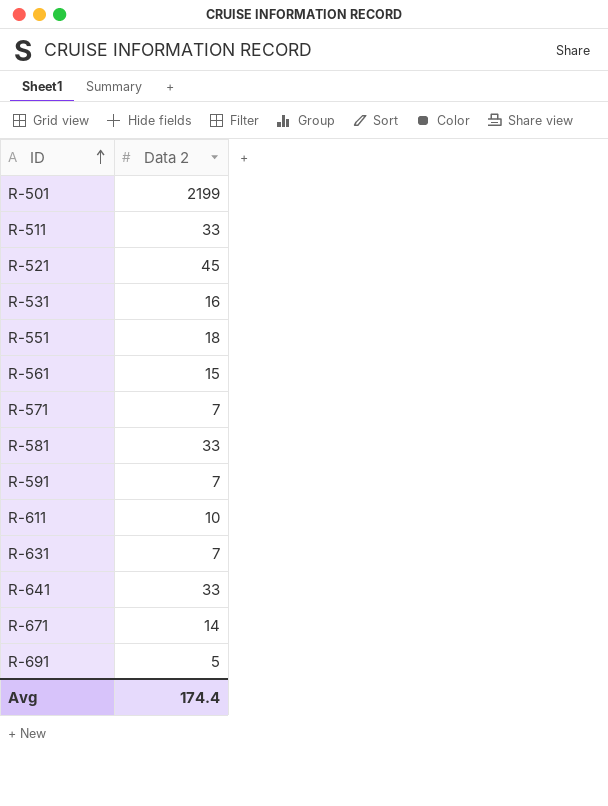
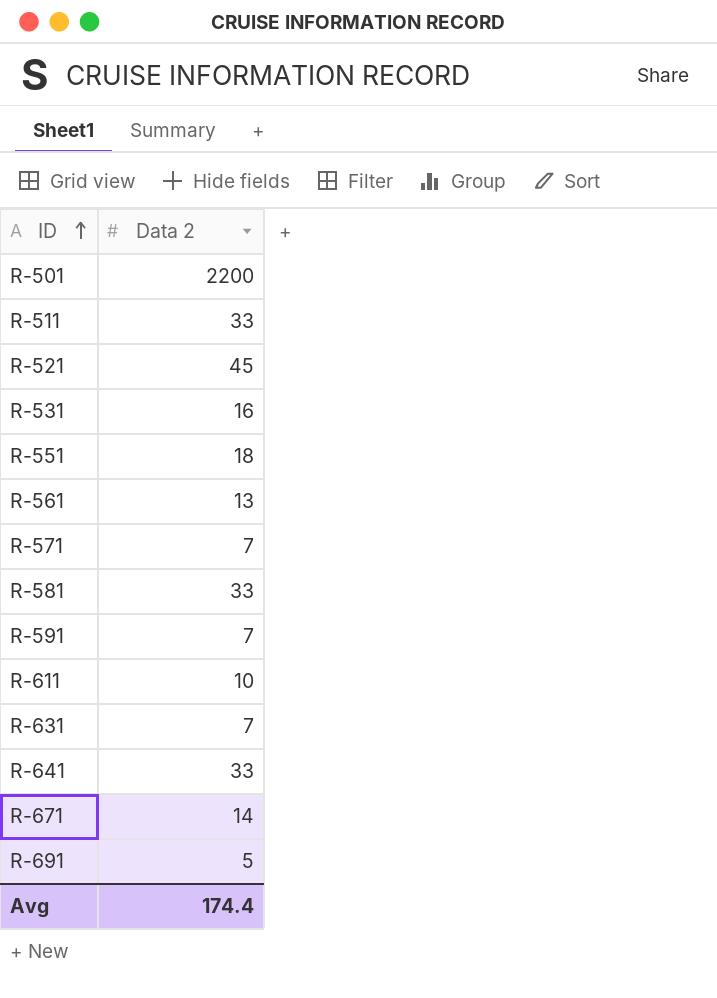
R-501 | Data 2: 2199 -> 2200
R-561 | Data 2: 15 -> 13

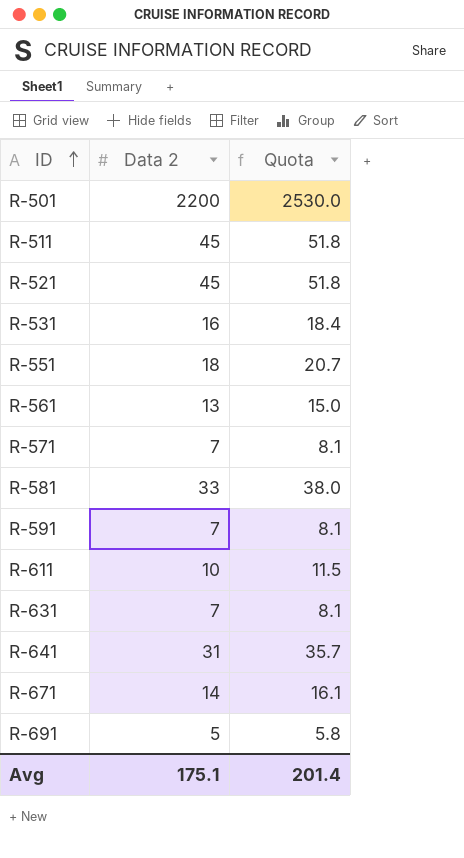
column Quota | formula: none -> [Data 2] * 1.15
R-511 | Data 2: 33 -> 45
R-641 | Data 2: 33 -> 31
Avg | Data 2: 174.4 -> 175.1

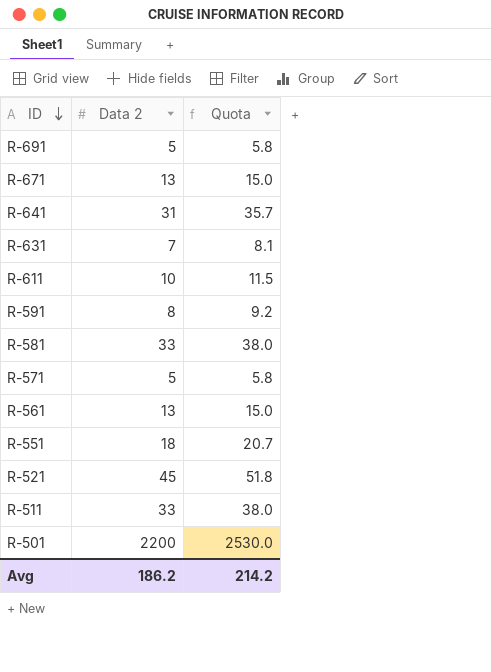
row order: ID ascending -> ID descending
row R-531: 16 | 18.4 -> none
R-671 | Data 2: 14 -> 13
R-671 | Quota: 16.1 -> 15.0
R-591 | Data 2: 7 -> 8
R-591 | Quota: 8.1 -> 9.2
R-571 | Data 2: 7 -> 5
R-571 | Quota: 8.1 -> 5.8
R-511 | Data 2: 45 -> 33
R-511 | Quota: 51.8 -> 38.0
Avg | Data 2: 175.1 -> 186.2
Avg | Quota: 201.4 -> 214.2

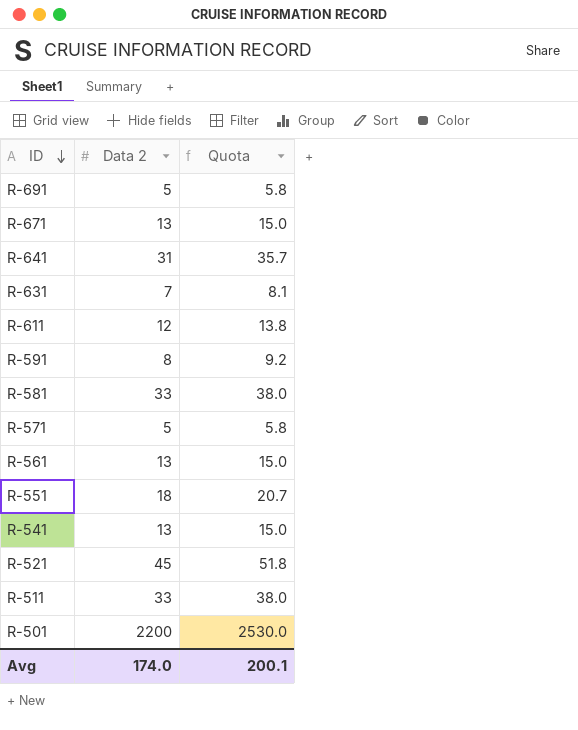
R-611 | Data 2: 10 -> 12
R-611 | Quota: 11.5 -> 13.8
row R-541: none -> 13 | 15.0
Avg | Data 2: 186.2 -> 174.0
Avg | Quota: 214.2 -> 200.1

